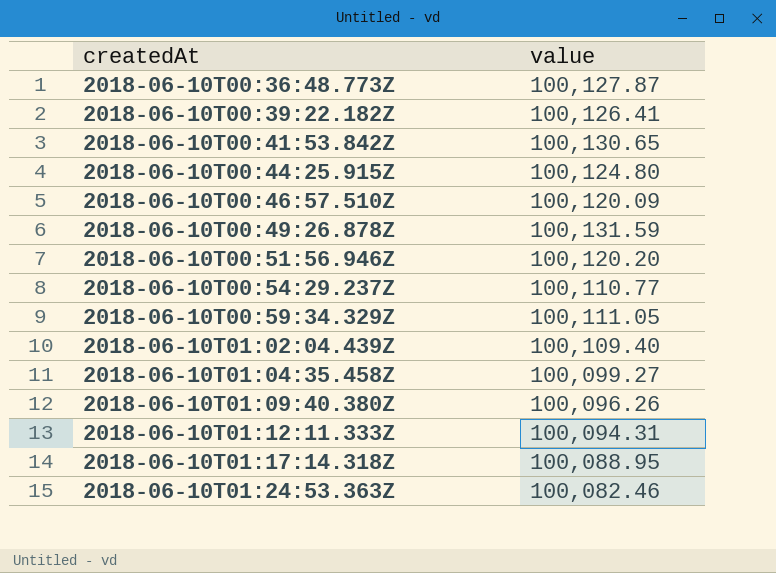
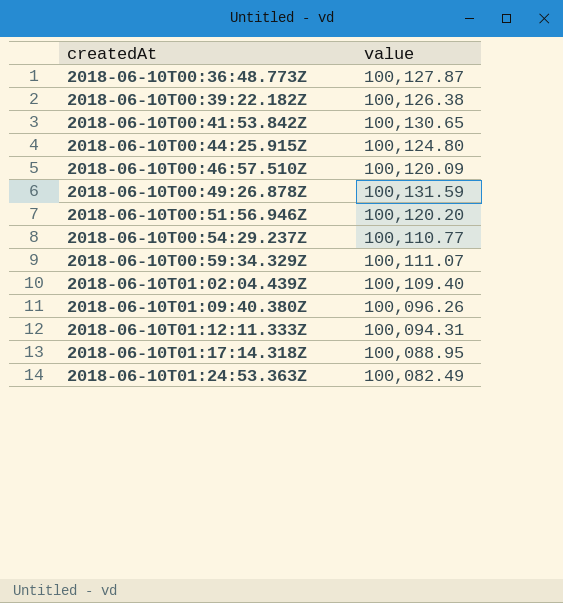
row 2018-06-10T01:04:35.458Z: 100,099.27 -> none
2018-06-10T00:39:22.182Z | value: 100,126.41 -> 100,126.38
2018-06-10T00:59:34.329Z | value: 100,111.05 -> 100,111.07
2018-06-10T01:24:53.363Z | value: 100,082.46 -> 100,082.49

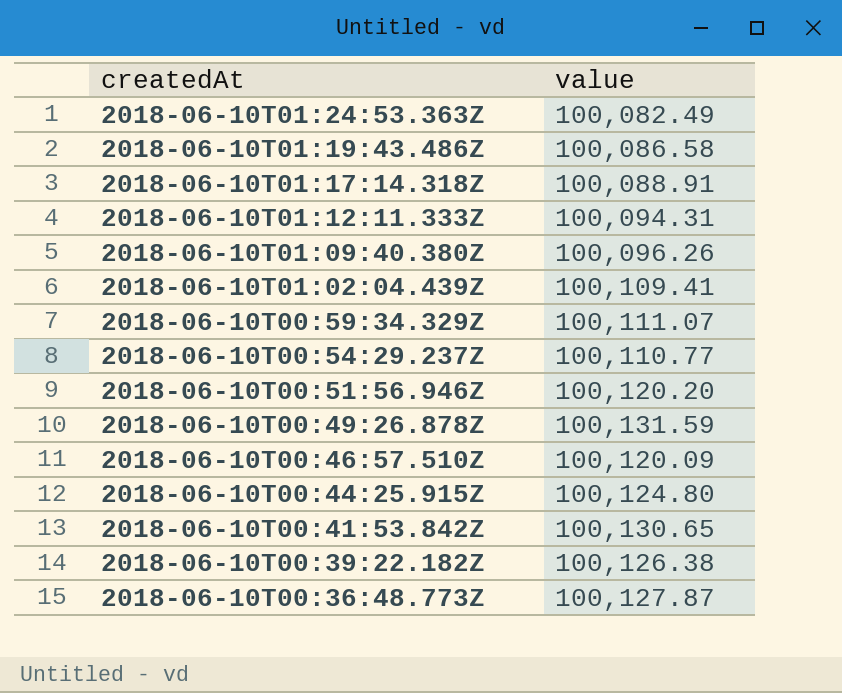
row order: createdAt ascending -> createdAt descending
row 2018-06-10T01:19:43.486Z: none -> 100,086.58
2018-06-10T01:17:14.318Z | value: 100,088.95 -> 100,088.91
2018-06-10T01:02:04.439Z | value: 100,109.40 -> 100,109.41

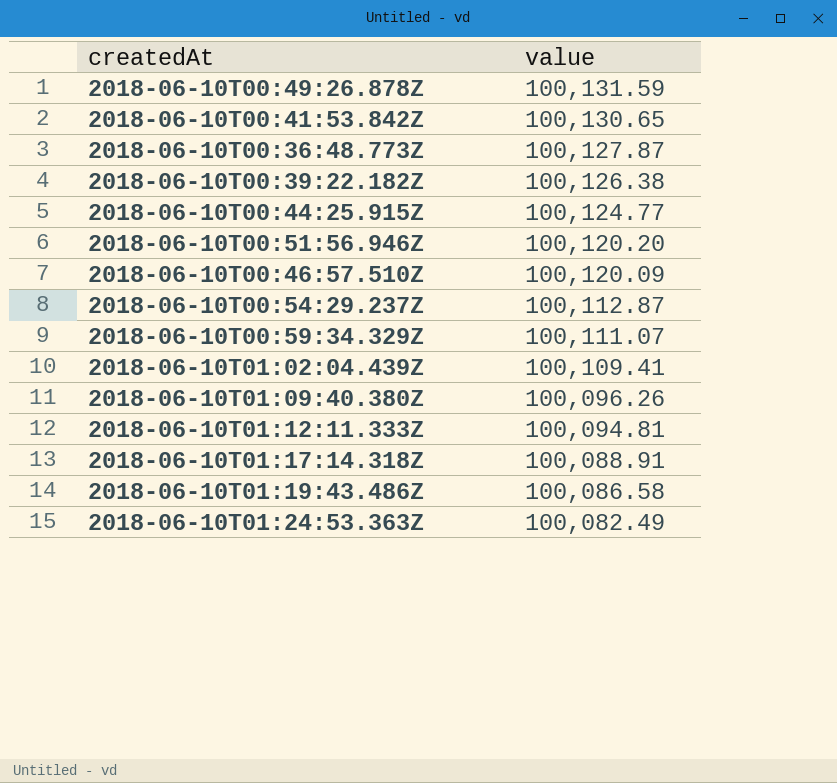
row order: createdAt descending -> value descending
2018-06-10T00:44:25.915Z | value: 100,124.80 -> 100,124.77
2018-06-10T00:54:29.237Z | value: 100,110.77 -> 100,112.87
2018-06-10T01:12:11.333Z | value: 100,094.31 -> 100,094.81

